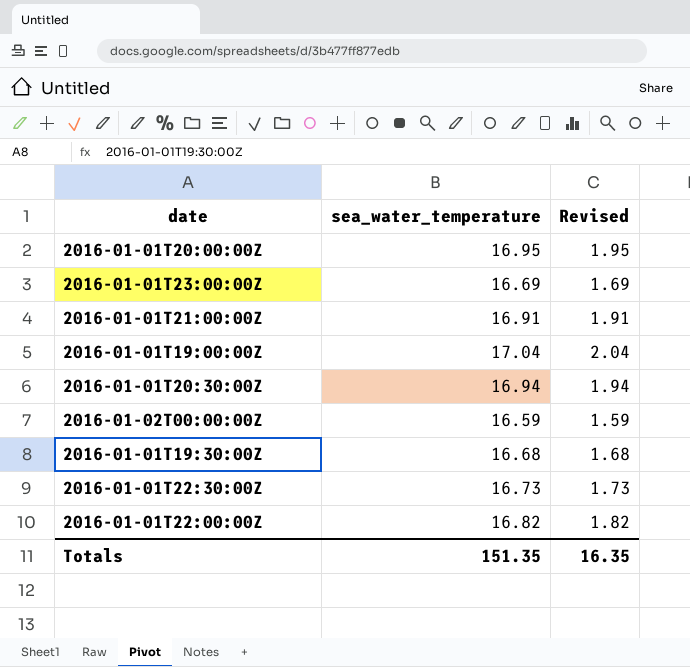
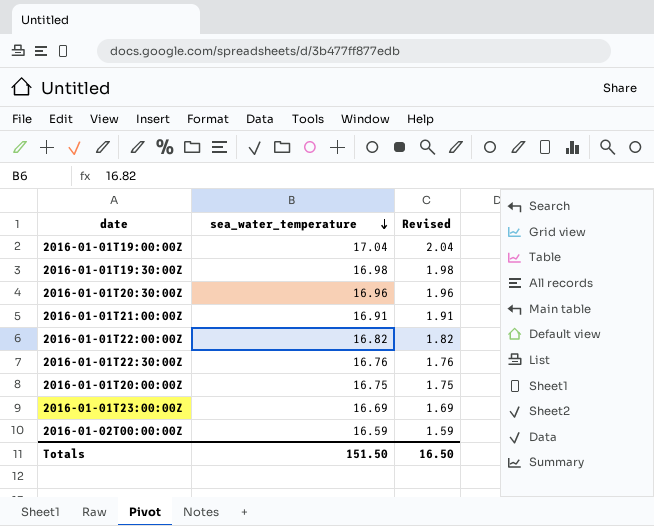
row order: none -> sea_water_temperature descending
2016-01-01T19:30:00Z | sea_water_temperature: 16.68 -> 16.98
2016-01-01T19:30:00Z | Revised: 1.68 -> 1.98
2016-01-01T20:30:00Z | sea_water_temperature: 16.94 -> 16.96
2016-01-01T20:30:00Z | Revised: 1.94 -> 1.96
2016-01-01T22:30:00Z | sea_water_temperature: 16.73 -> 16.76
2016-01-01T22:30:00Z | Revised: 1.73 -> 1.76
2016-01-01T20:00:00Z | sea_water_temperature: 16.95 -> 16.75
2016-01-01T20:00:00Z | Revised: 1.95 -> 1.75
Totals | sea_water_temperature: 151.35 -> 151.50
Totals | Revised: 16.35 -> 16.50

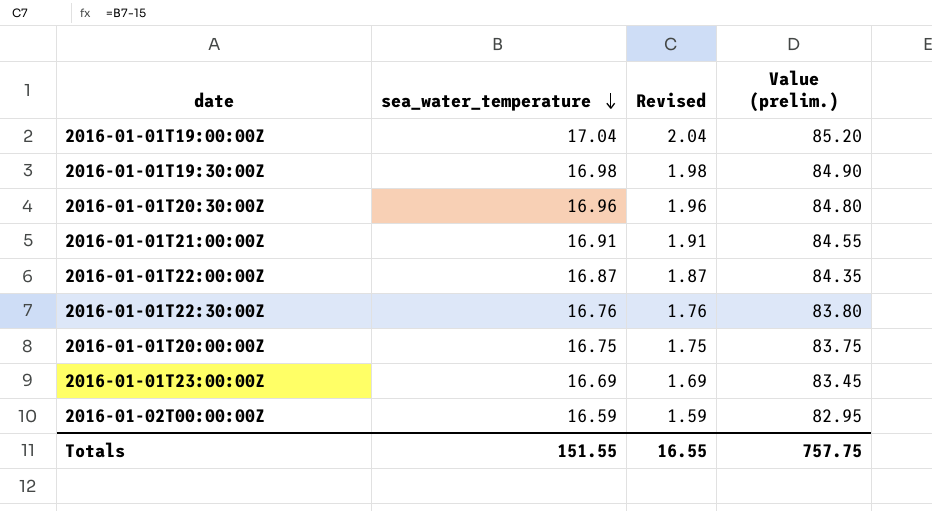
column Value (prelim.) | formula: none -> [sea_water_temperature] * 5
2016-01-01T22:00:00Z | sea_water_temperature: 16.82 -> 16.87
2016-01-01T22:00:00Z | Revised: 1.82 -> 1.87
Totals | sea_water_temperature: 151.50 -> 151.55
Totals | Revised: 16.50 -> 16.55

